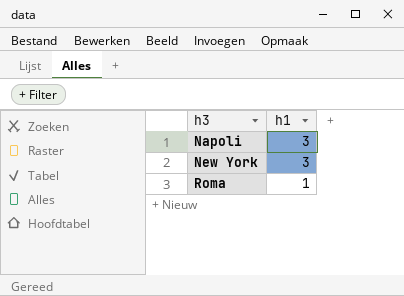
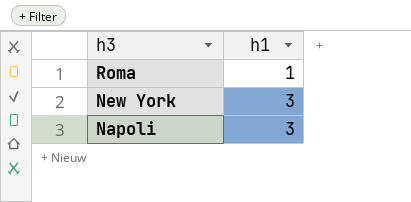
row order: h3 ascending -> h3 descending

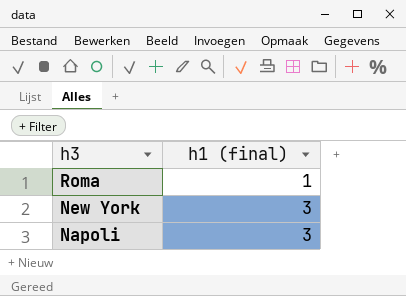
column name: h1 -> h1 (final)

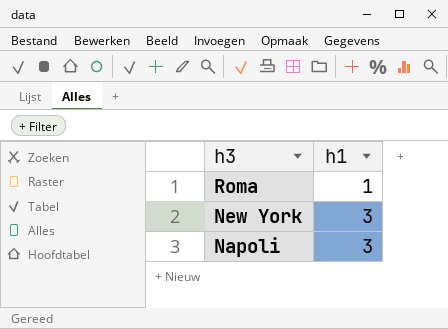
column name: h1 (final) -> h1

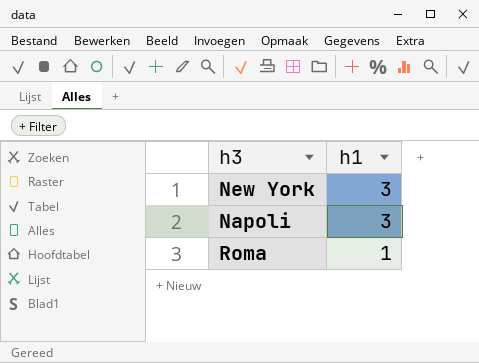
row order: h3 descending -> h1 descending

